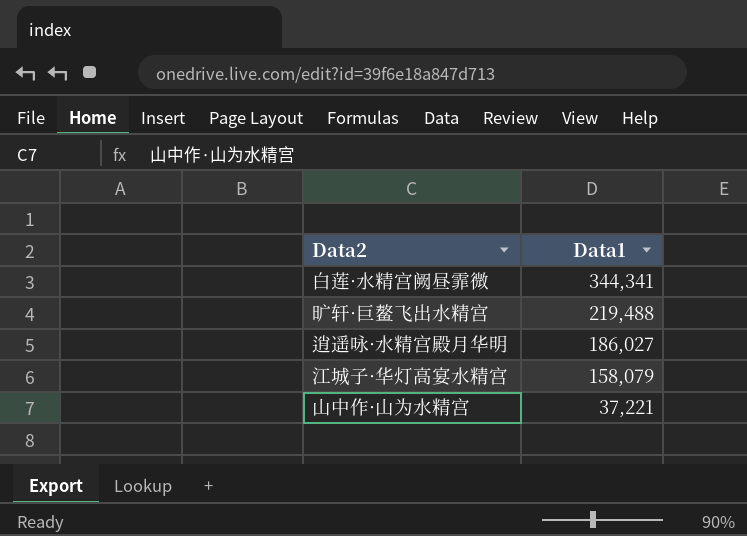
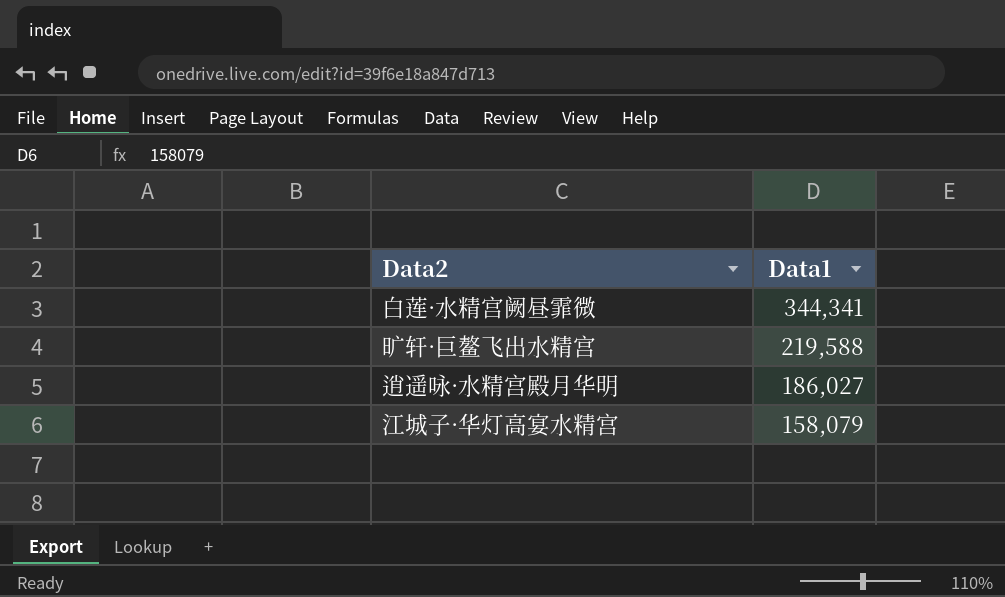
row 山中作·山为水精宫: 37,221 -> none
旷轩·巨鳌飞出水精宫 | Data1: 219,488 -> 219,588

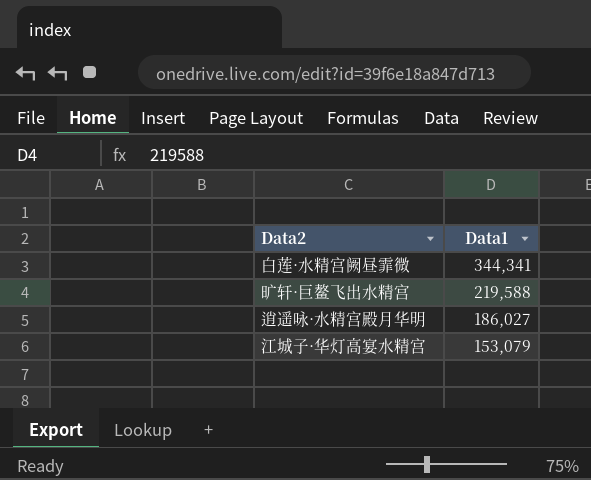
江城子·华灯高宴水精宫 | Data1: 158,079 -> 153,079

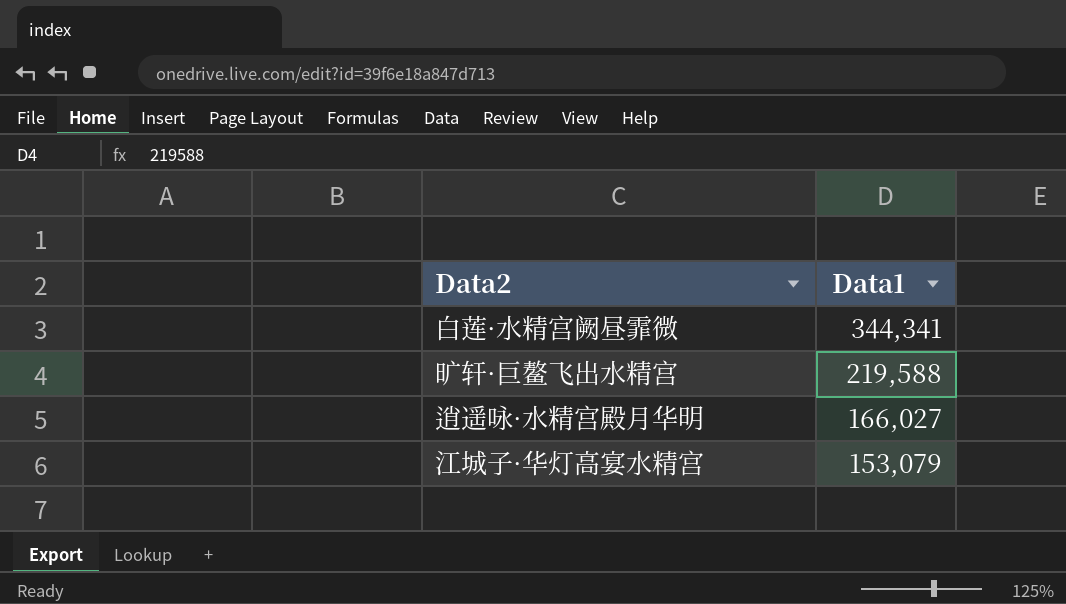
逍遥咏·水精宫殿月华明 | Data1: 186,027 -> 166,027

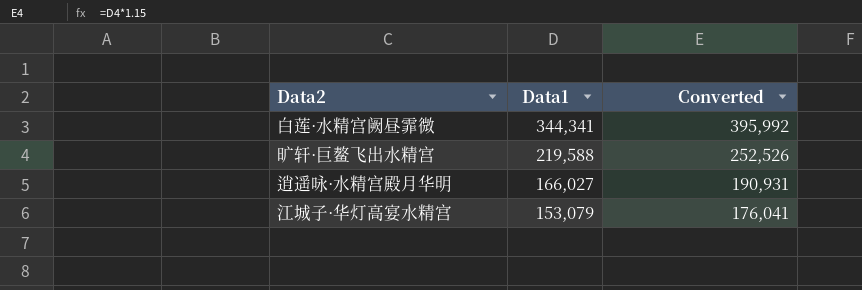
column Converted | formula: none -> [Data1] * 1.15

